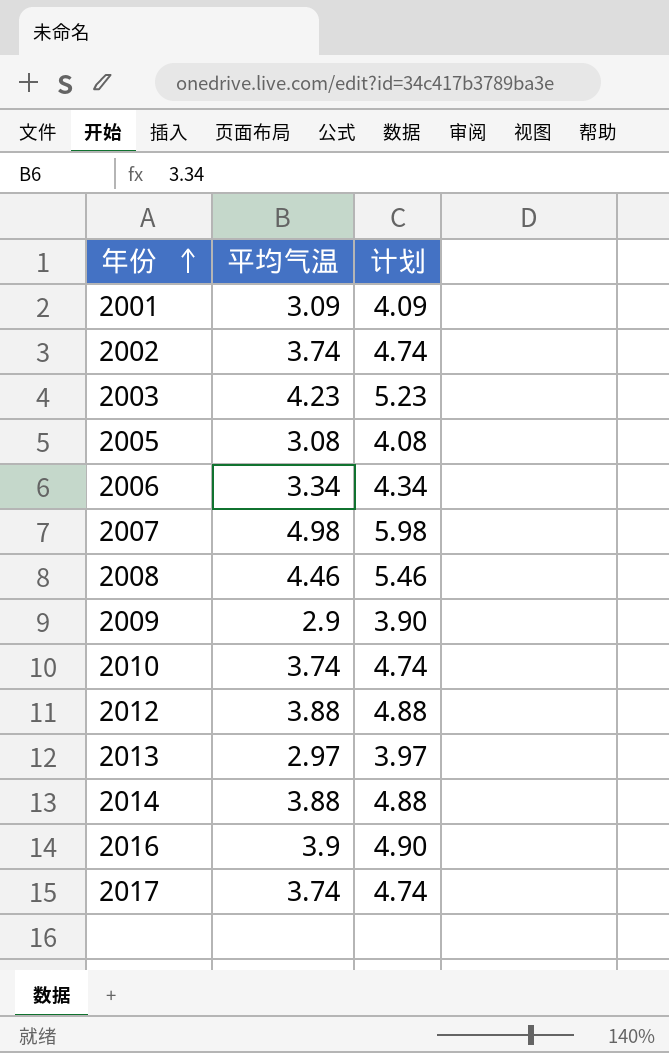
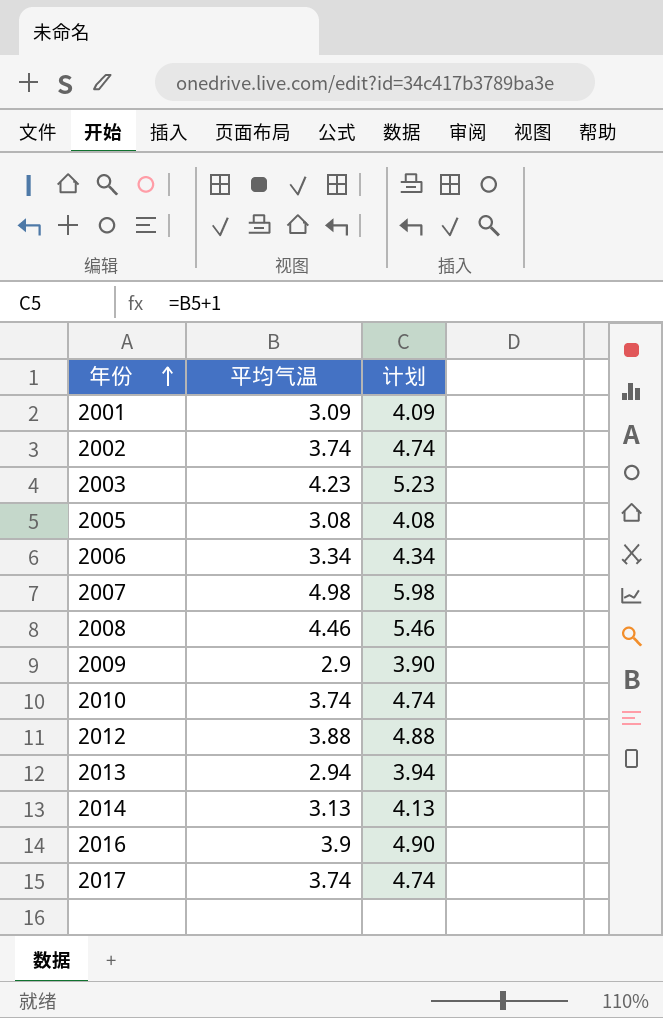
2013 | 平均气温: 2.97 -> 2.94
2013 | 计划: 3.97 -> 3.94
2014 | 平均气温: 3.88 -> 3.13
2014 | 计划: 4.88 -> 4.13

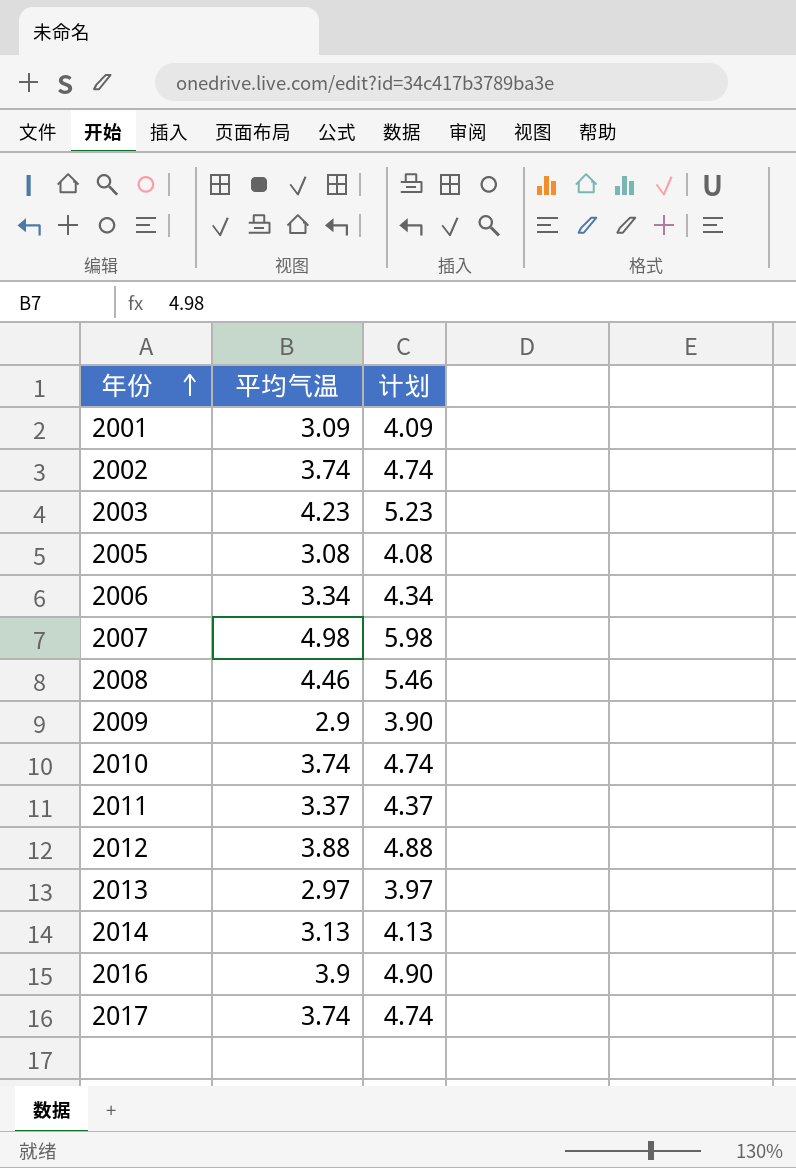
row 2011: none -> 3.37 | 4.37
2013 | 平均气温: 2.94 -> 2.97
2013 | 计划: 3.94 -> 3.97

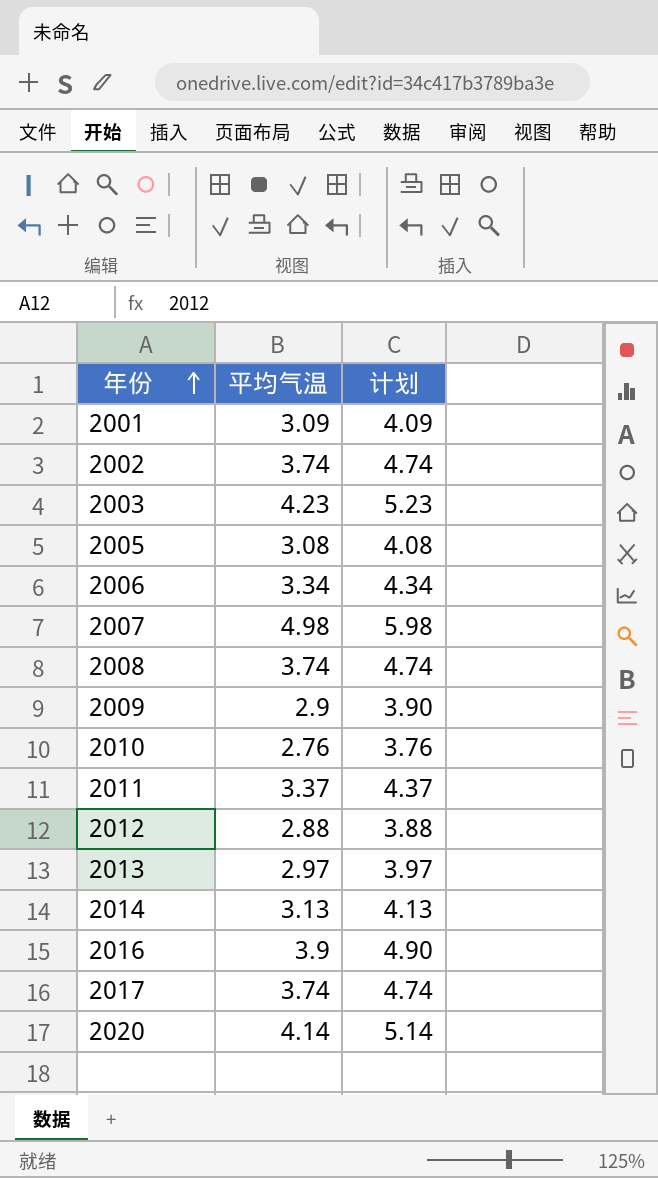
2008 | 平均气温: 4.46 -> 3.74
2008 | 计划: 5.46 -> 4.74
2010 | 平均气温: 3.74 -> 2.76
2010 | 计划: 4.74 -> 3.76
2012 | 平均气温: 3.88 -> 2.88
2012 | 计划: 4.88 -> 3.88
row 2020: none -> 4.14 | 5.14

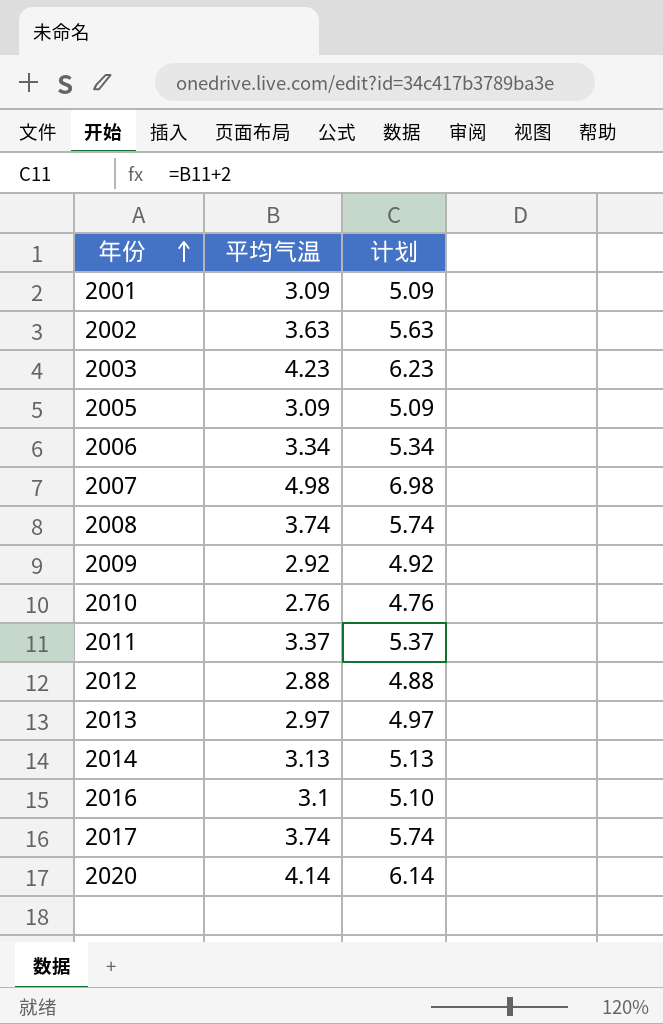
column 计划 | formula: [平均气温] + 1 -> [平均气温] + 2
2002 | 平均气温: 3.74 -> 3.63
2005 | 平均气温: 3.08 -> 3.09
2009 | 平均气温: 2.9 -> 2.92
2016 | 平均气温: 3.9 -> 3.1

